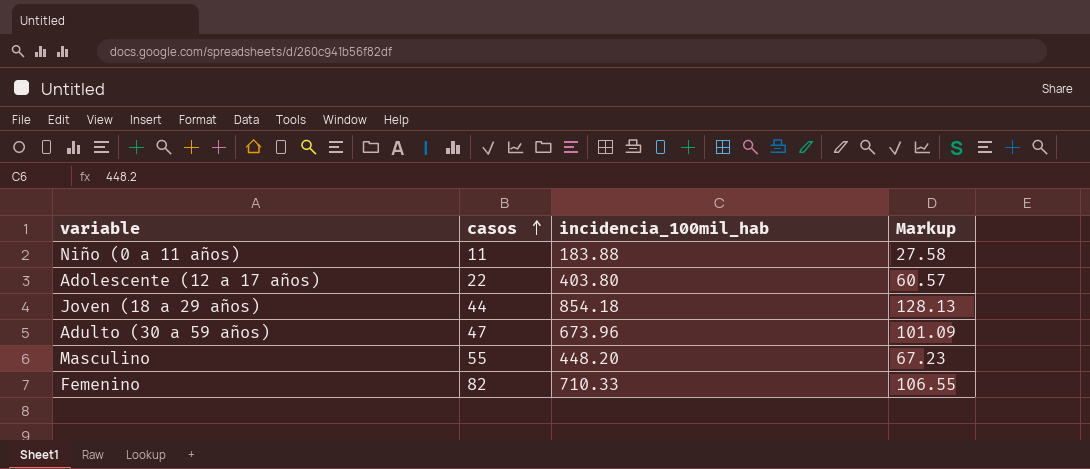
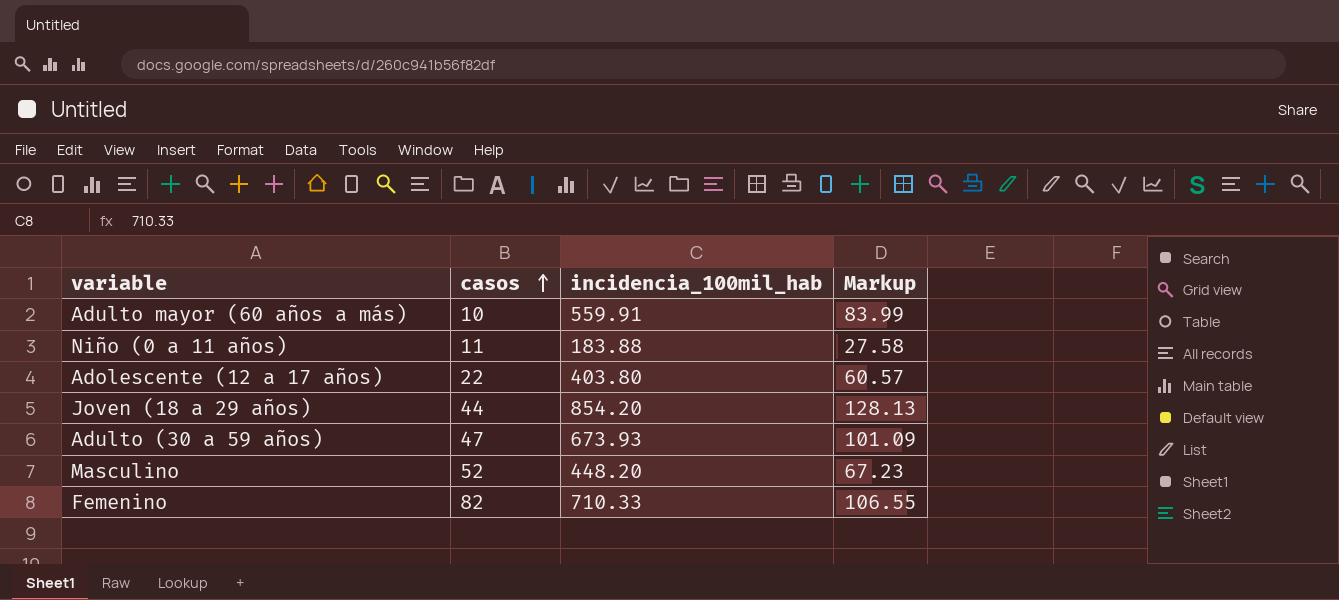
row Adulto mayor (60 años a más): none -> 10 | 559.91 | 83.99
Joven (18 a 29 años) | incidencia_100mil_hab: 854.18 -> 854.20
Adulto (30 a 59 años) | incidencia_100mil_hab: 673.96 -> 673.93
Masculino | casos: 55 -> 52

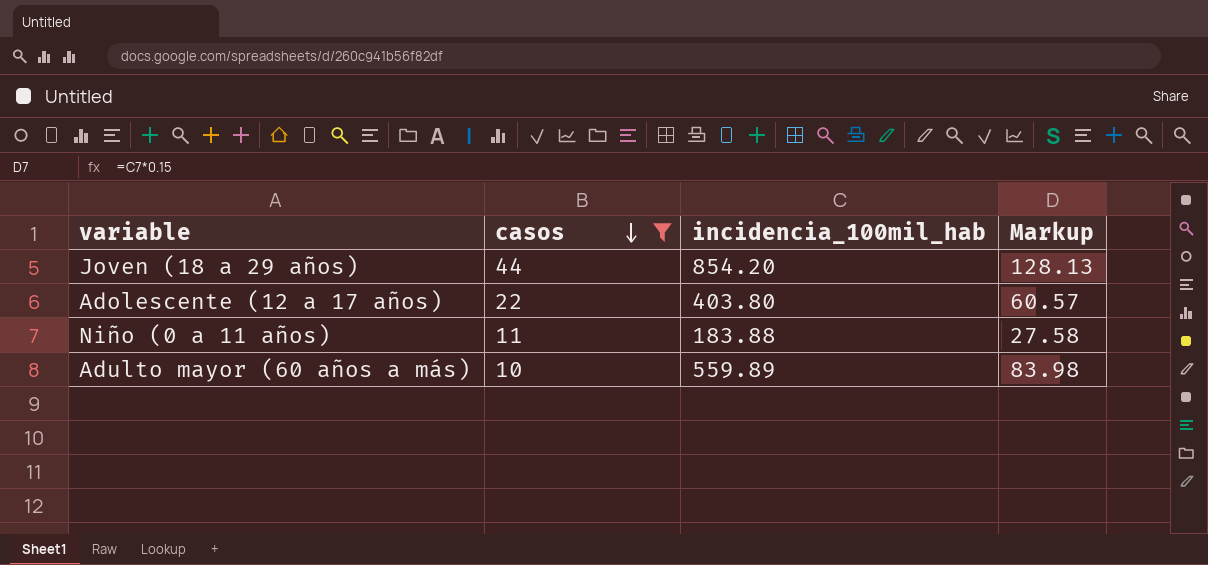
filter: none -> casos <= 44
row order: casos ascending -> casos descending
Adulto mayor (60 años a más) | incidencia_100mil_hab: 559.91 -> 559.89
Adulto mayor (60 años a más) | Markup: 83.99 -> 83.98

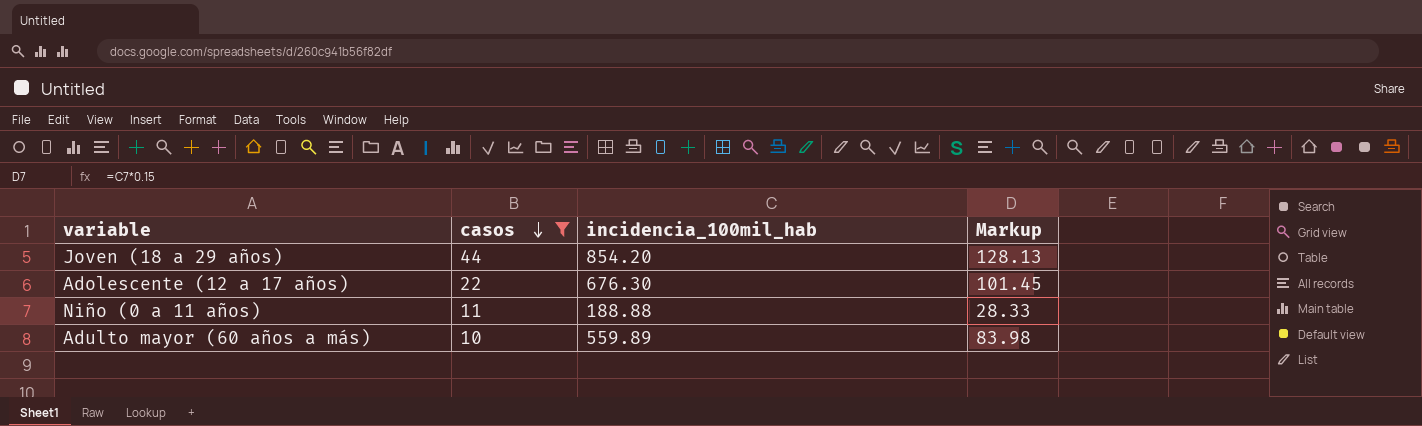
Adolescente (12 a 17 años) | incidencia_100mil_hab: 403.80 -> 676.30
Adolescente (12 a 17 años) | Markup: 60.57 -> 101.45
Niño (0 a 11 años) | incidencia_100mil_hab: 183.88 -> 188.88
Niño (0 a 11 años) | Markup: 27.58 -> 28.33

